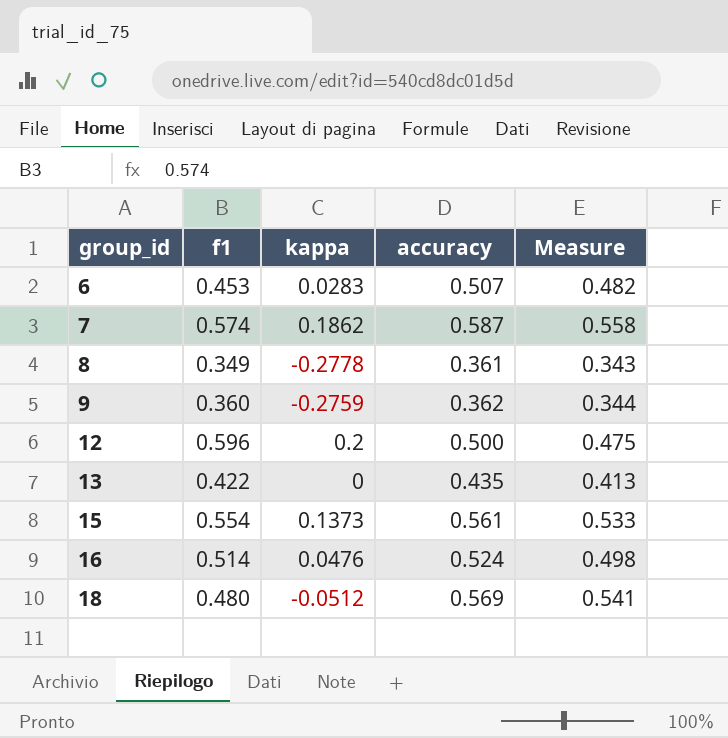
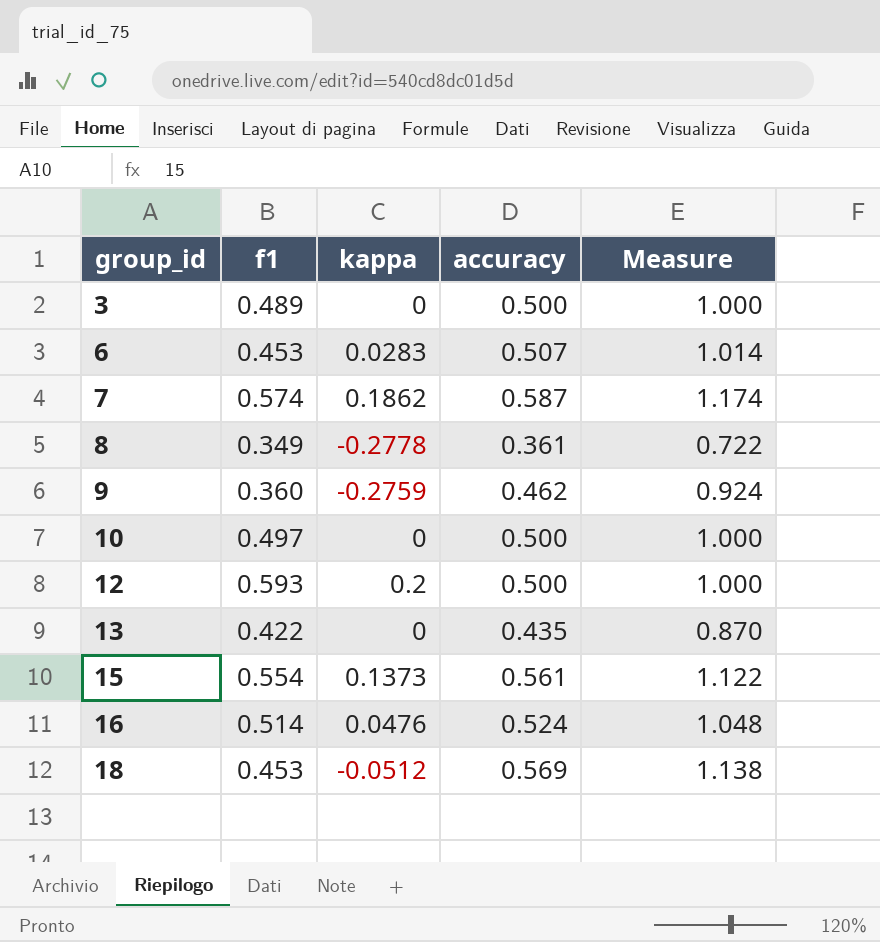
column Measure | formula: [accuracy] * 0.95 -> [accuracy] * 2
row 3: none -> 0.489 | 0 | 0.500 | 1.000
9 | accuracy: 0.362 -> 0.462
row 10: none -> 0.497 | 0 | 0.500 | 1.000
12 | f1: 0.596 -> 0.593
18 | f1: 0.480 -> 0.453

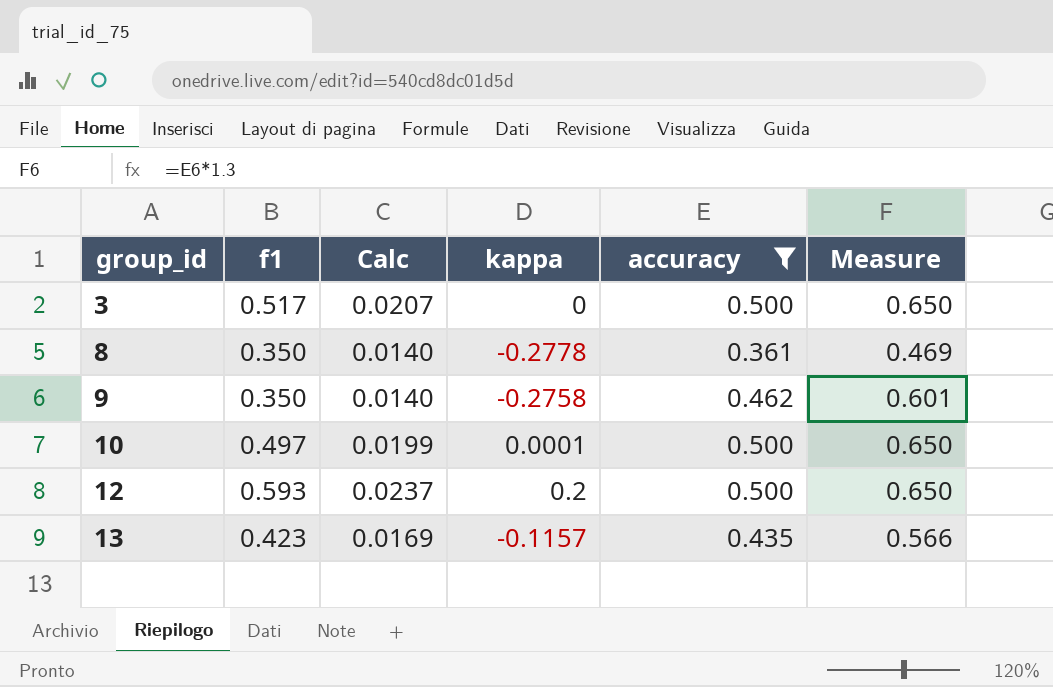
filter: none -> accuracy <= 0.500
column Calc | formula: none -> [f1] * 0.04
column Measure | formula: [accuracy] * 2 -> [accuracy] * 1.3
3 | f1: 0.489 -> 0.517
8 | f1: 0.349 -> 0.350
9 | f1: 0.360 -> 0.350
9 | kappa: -0.2759 -> -0.2758
10 | kappa: 0 -> 0.0001
13 | f1: 0.422 -> 0.423
13 | kappa: 0 -> -0.1157

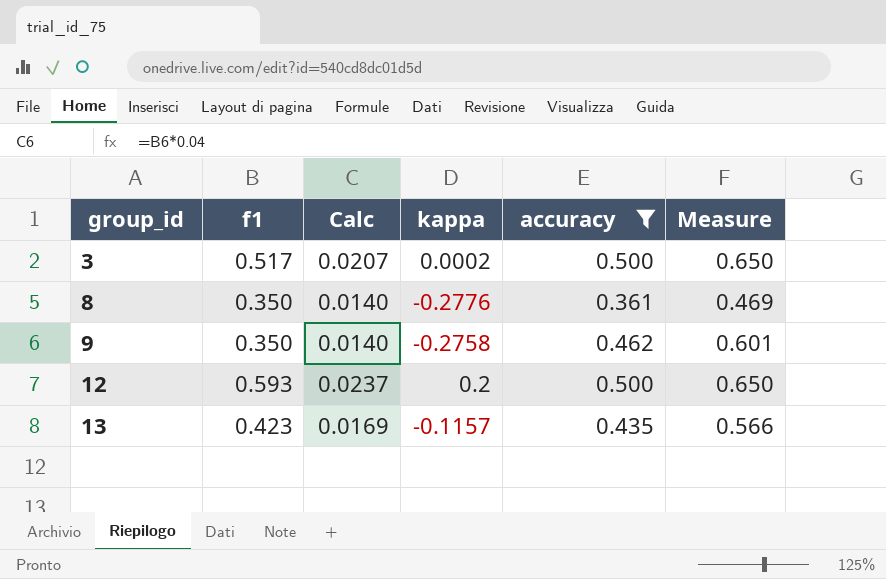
row 10: 0.497 | 0.0199 | 0.0001 | 0.500 | 0.650 -> none
3 | kappa: 0 -> 0.0002
8 | kappa: -0.2778 -> -0.2776

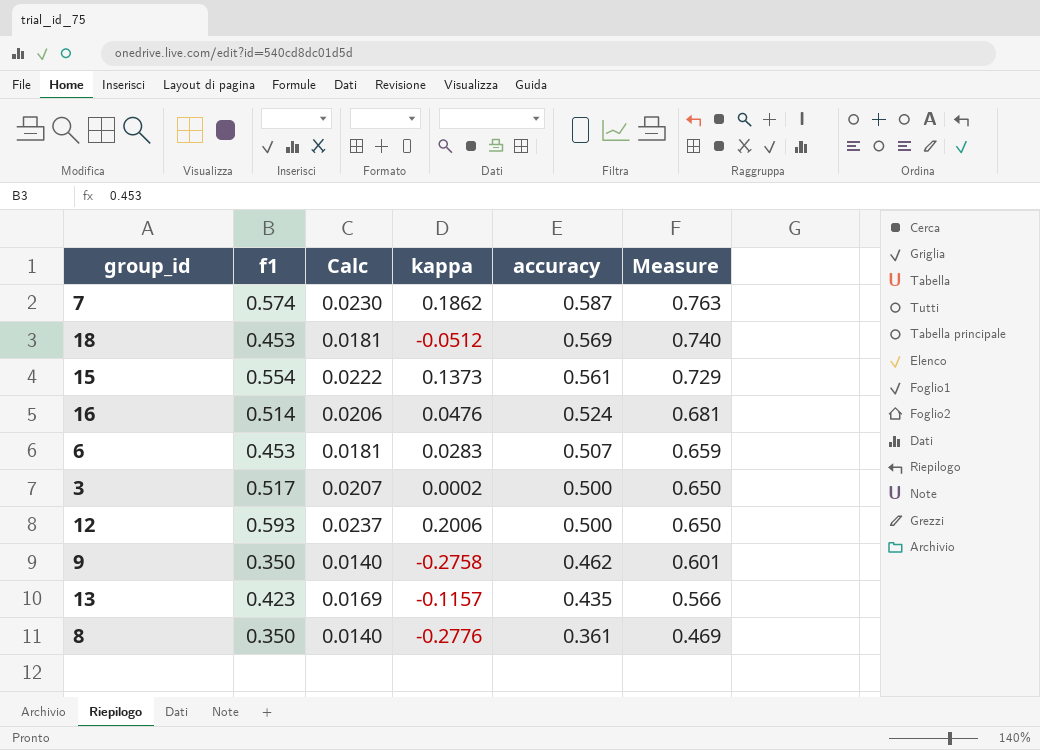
filter: accuracy <= 0.500 -> none
row order: group_id ascending -> accuracy descending
12 | kappa: 0.2 -> 0.2006

